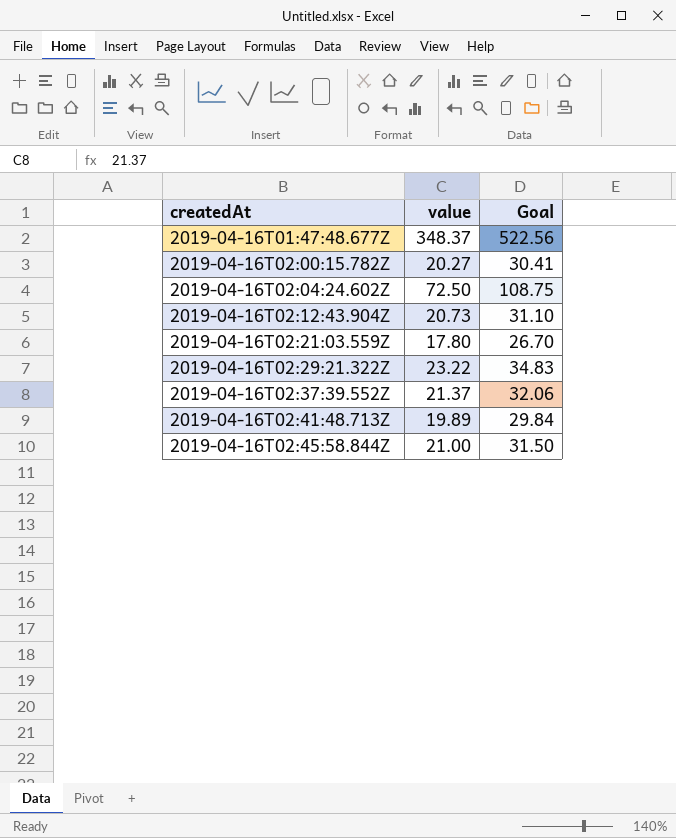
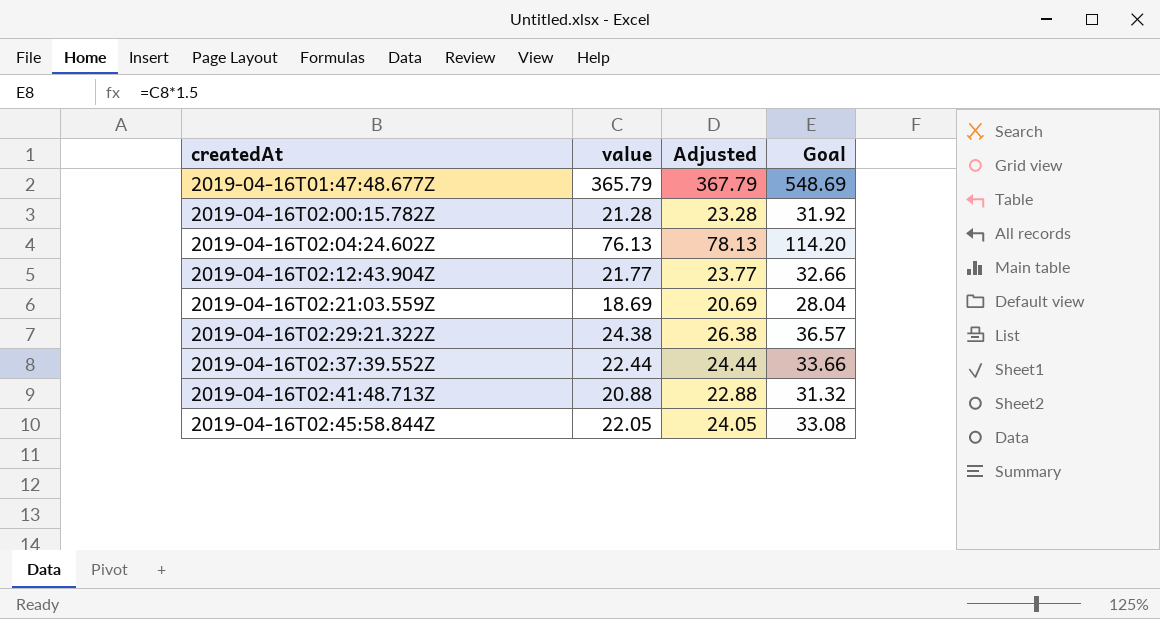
column Adjusted | formula: none -> [value] + 2
2019-04-16T01:47:48.677Z | value: 348.37 -> 365.79
2019-04-16T01:47:48.677Z | Goal: 522.56 -> 548.69
2019-04-16T02:00:15.782Z | value: 20.27 -> 21.28
2019-04-16T02:00:15.782Z | Goal: 30.41 -> 31.92
2019-04-16T02:04:24.602Z | value: 72.50 -> 76.13
2019-04-16T02:04:24.602Z | Goal: 108.75 -> 114.20
2019-04-16T02:12:43.904Z | value: 20.73 -> 21.77
2019-04-16T02:12:43.904Z | Goal: 31.10 -> 32.66
2019-04-16T02:21:03.559Z | value: 17.80 -> 18.69
2019-04-16T02:21:03.559Z | Goal: 26.70 -> 28.04
2019-04-16T02:29:21.322Z | value: 23.22 -> 24.38
2019-04-16T02:29:21.322Z | Goal: 34.83 -> 36.57
2019-04-16T02:37:39.552Z | value: 21.37 -> 22.44
2019-04-16T02:37:39.552Z | Goal: 32.06 -> 33.66
2019-04-16T02:41:48.713Z | value: 19.89 -> 20.88
2019-04-16T02:41:48.713Z | Goal: 29.84 -> 31.32
2019-04-16T02:45:58.844Z | value: 21.00 -> 22.05
2019-04-16T02:45:58.844Z | Goal: 31.50 -> 33.08

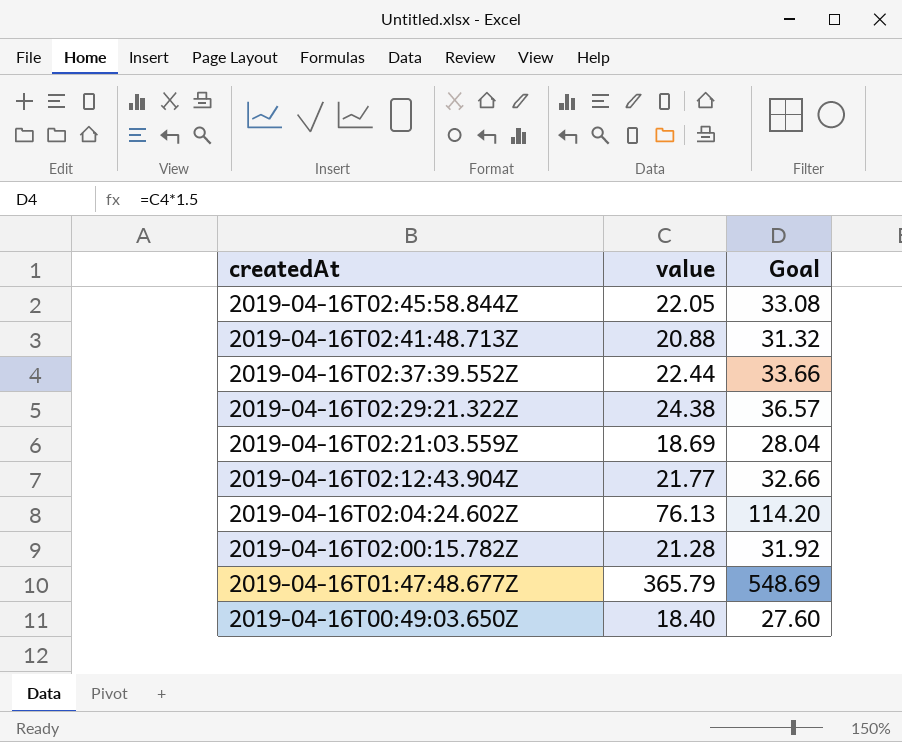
row order: createdAt ascending -> createdAt descending
column Adjusted | formula: [value] + 2 -> none
row 2019-04-16T00:49:03.650Z: none -> 18.40 | 27.60

